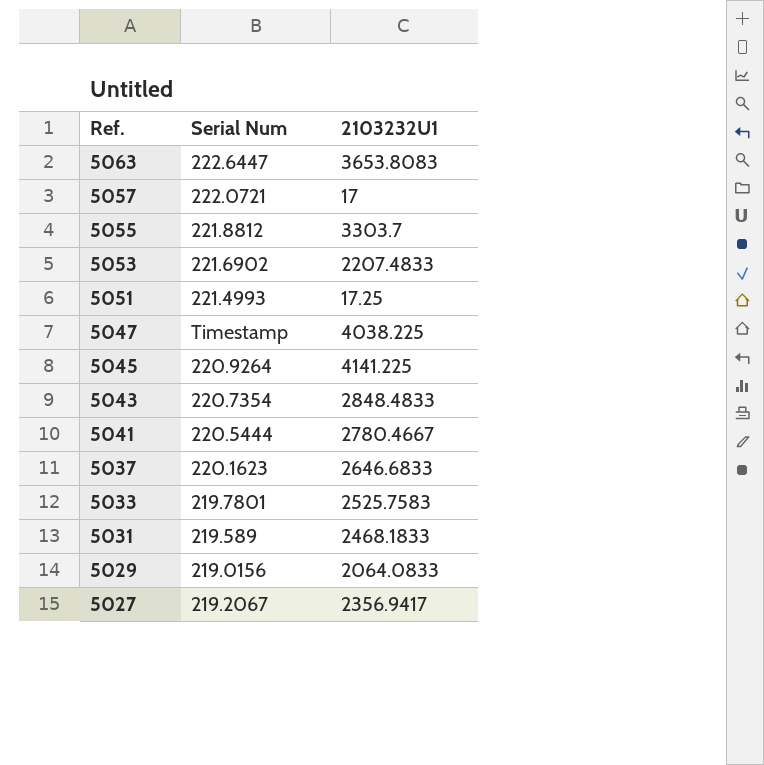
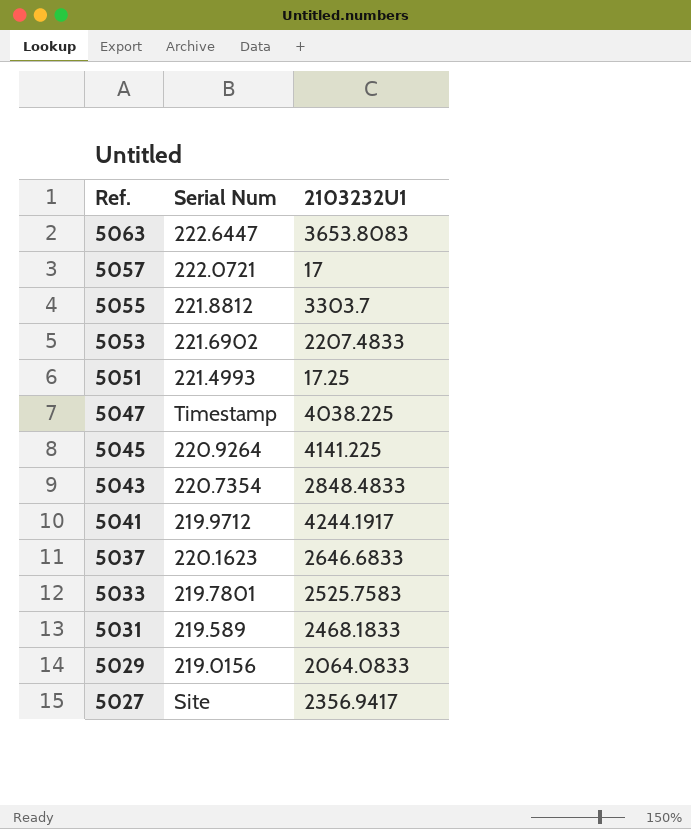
5041 | Serial Num: 220.5444 -> 219.9712
5041 | 2103232U1: 2780.4667 -> 4244.1917
5027 | Serial Num: 219.2067 -> Site

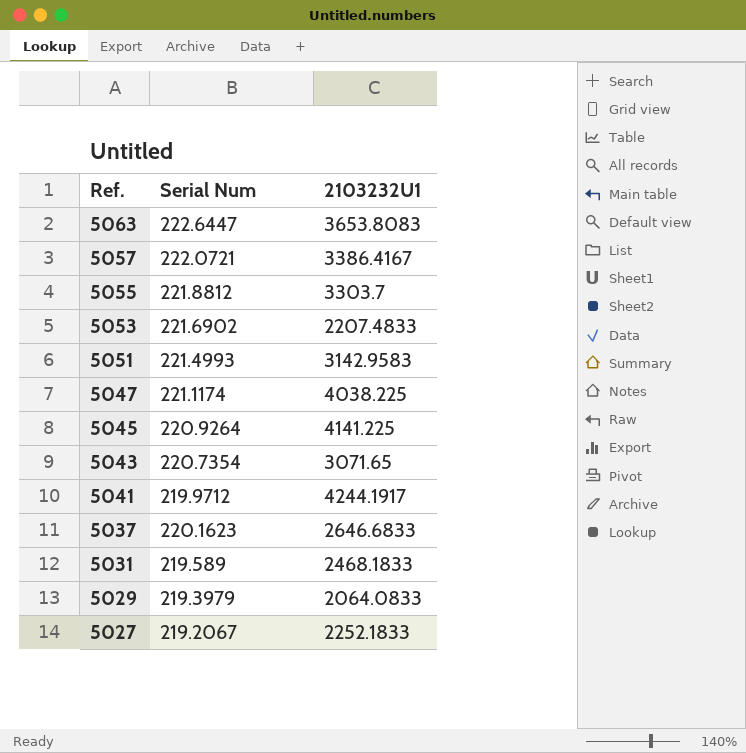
row 5033: 219.7801 | 2525.7583 -> none
5057 | 2103232U1: 17 -> 3386.4167
5051 | 2103232U1: 17.25 -> 3142.9583
5047 | Serial Num: Timestamp -> 221.1174
5043 | 2103232U1: 2848.4833 -> 3071.65
5029 | Serial Num: 219.0156 -> 219.3979
5027 | Serial Num: Site -> 219.2067
5027 | 2103232U1: 2356.9417 -> 2252.1833

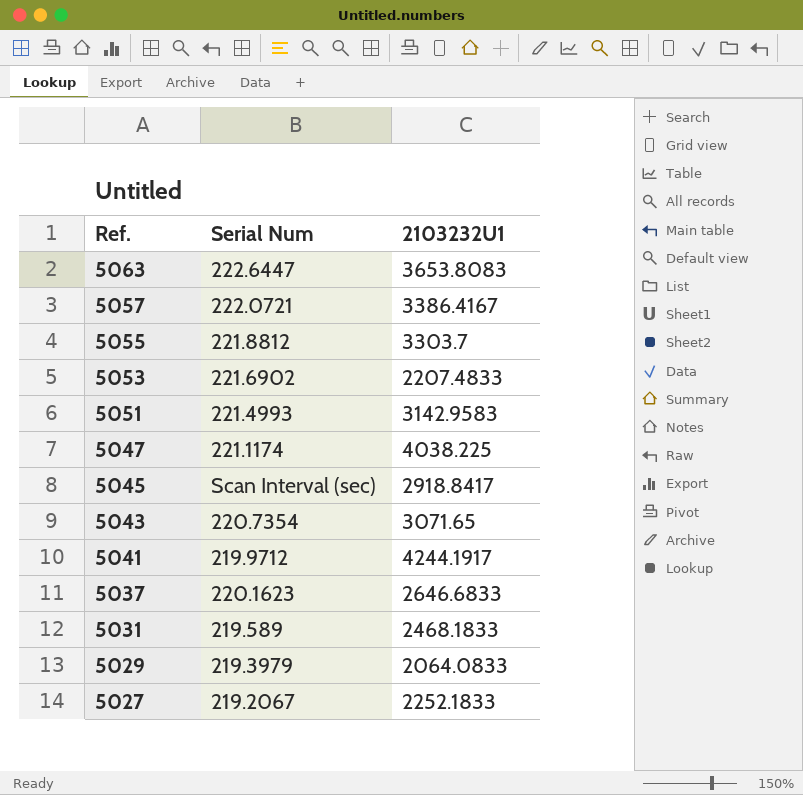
5045 | Serial Num: 220.9264 -> Scan Interval (sec)
5045 | 2103232U1: 4141.225 -> 2918.8417

